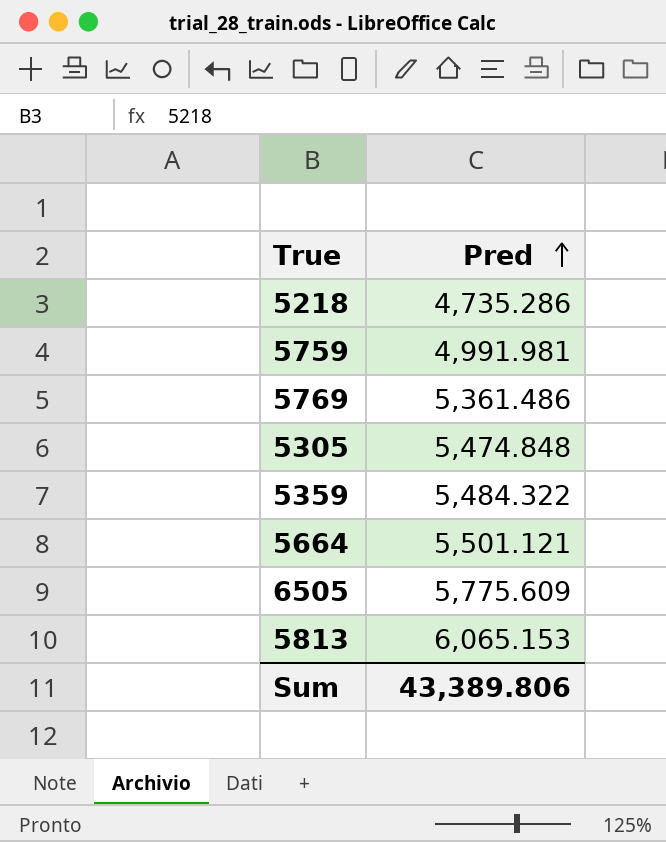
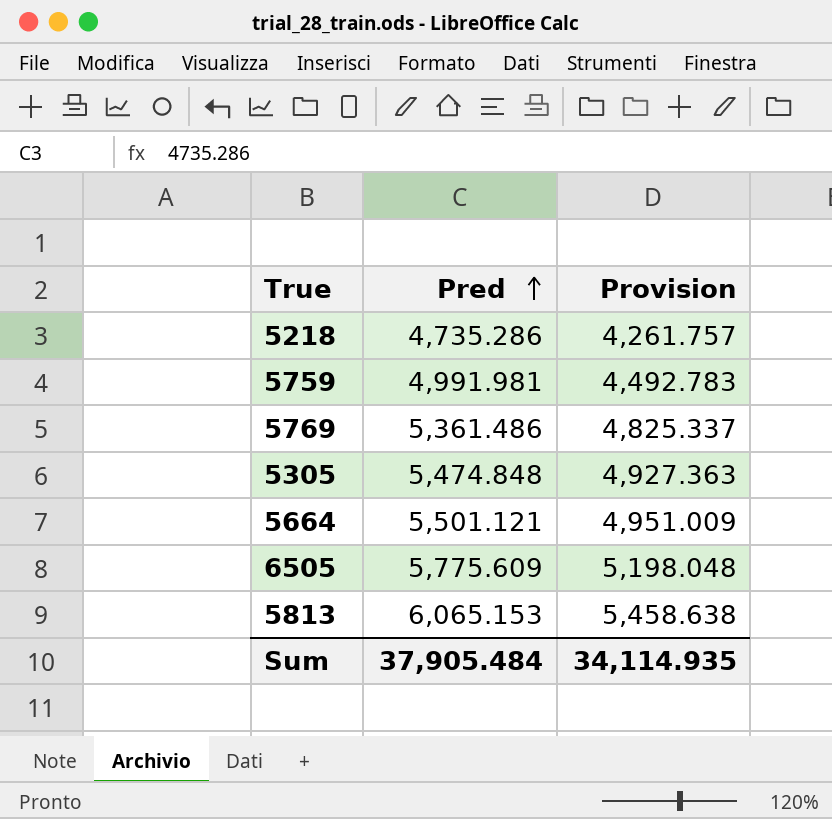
column Provision | formula: none -> [Pred] * 0.9
row 5359: 5,484.322 -> none
Sum | Pred: 43,389.806 -> 37,905.484

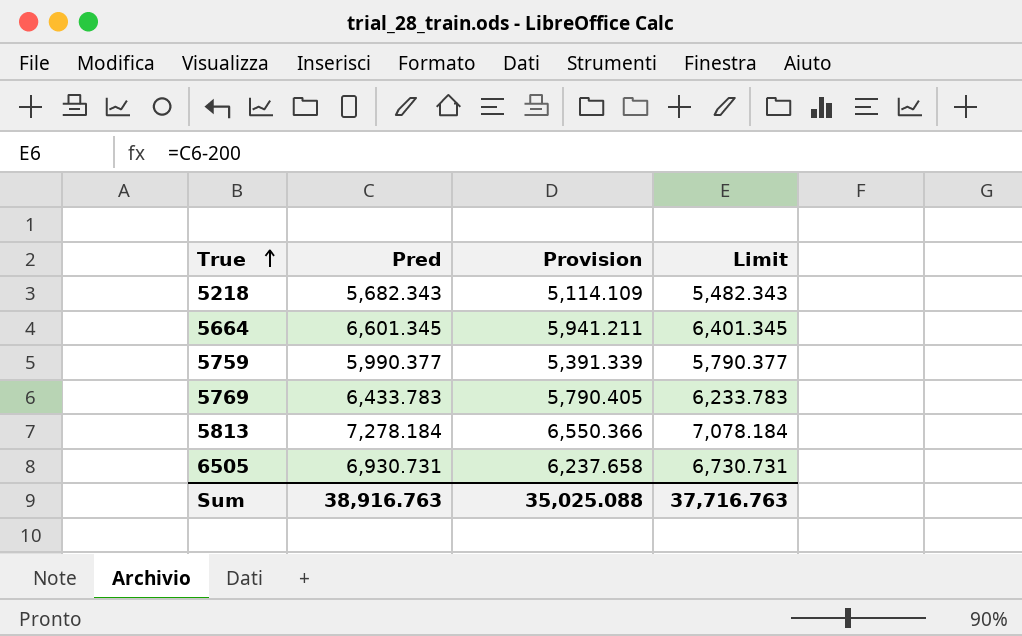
row order: Pred ascending -> True ascending
column Limit | formula: none -> [Pred] - 200
row 5305: 5,474.848 | 4,927.363 -> none
5218 | Pred: 4,735.286 -> 5,682.343
5218 | Provision: 4,261.757 -> 5,114.109
5664 | Pred: 5,501.121 -> 6,601.345
5664 | Provision: 4,951.009 -> 5,941.211
5759 | Pred: 4,991.981 -> 5,990.377
5759 | Provision: 4,492.783 -> 5,391.339
5769 | Pred: 5,361.486 -> 6,433.783
5769 | Provision: 4,825.337 -> 5,790.405
5813 | Pred: 6,065.153 -> 7,278.184
5813 | Provision: 5,458.638 -> 6,550.366
6505 | Pred: 5,775.609 -> 6,930.731
6505 | Provision: 5,198.048 -> 6,237.658
Sum | Pred: 37,905.484 -> 38,916.763
Sum | Provision: 34,114.935 -> 35,025.088

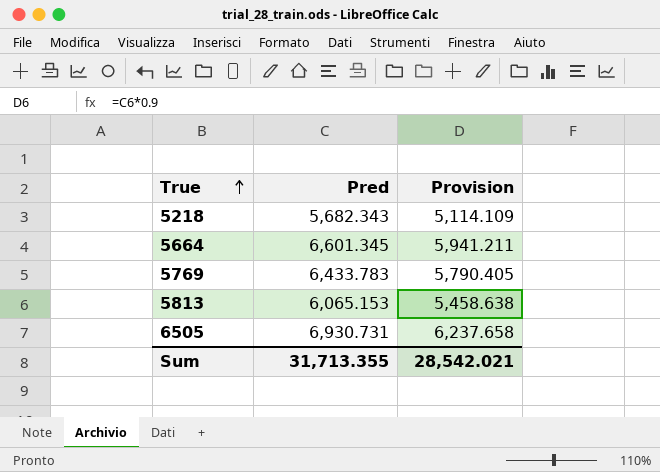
column Limit | formula: [Pred] - 200 -> none
row 5759: 5,990.377 | 5,391.339 | 5,790.377 -> none
5813 | Pred: 7,278.184 -> 6,065.153
5813 | Provision: 6,550.366 -> 5,458.638
Sum | Pred: 38,916.763 -> 31,713.355
Sum | Provision: 35,025.088 -> 28,542.021

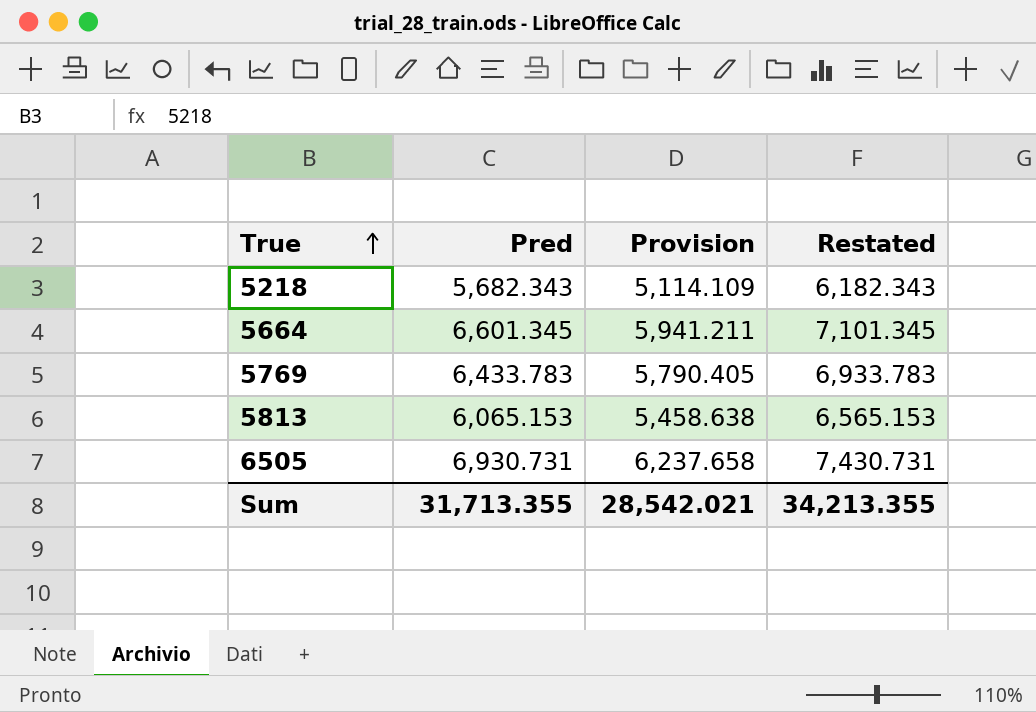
column Restated | formula: none -> [Pred] + 500

